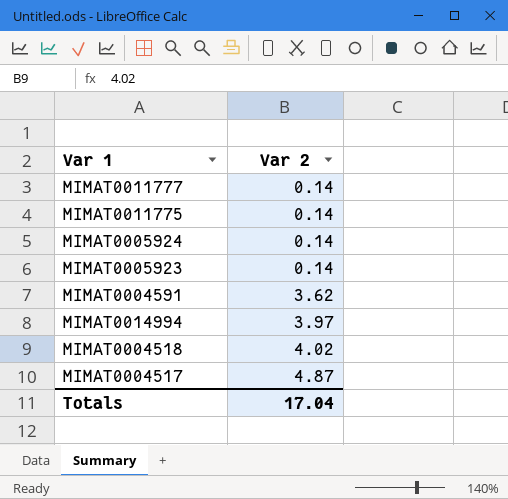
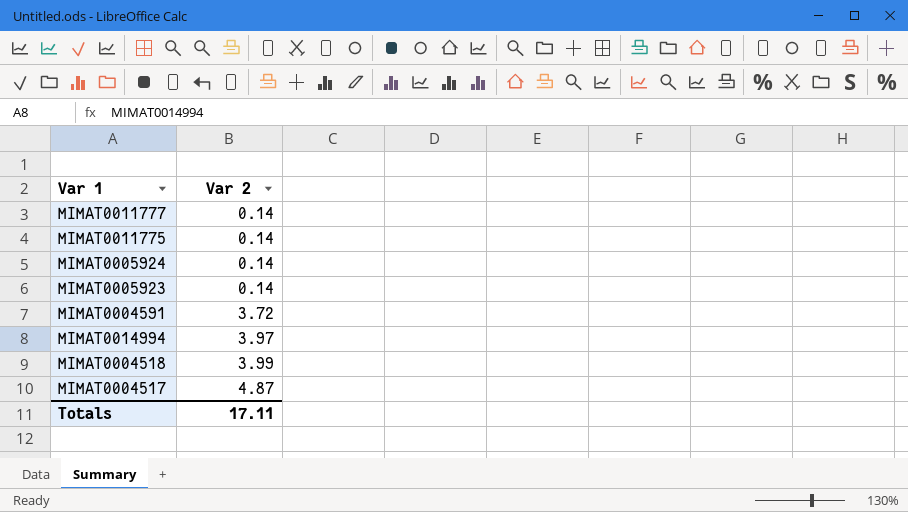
MIMAT0004591 | Var 2: 3.62 -> 3.72
MIMAT0004518 | Var 2: 4.02 -> 3.99
Totals | Var 2: 17.04 -> 17.11

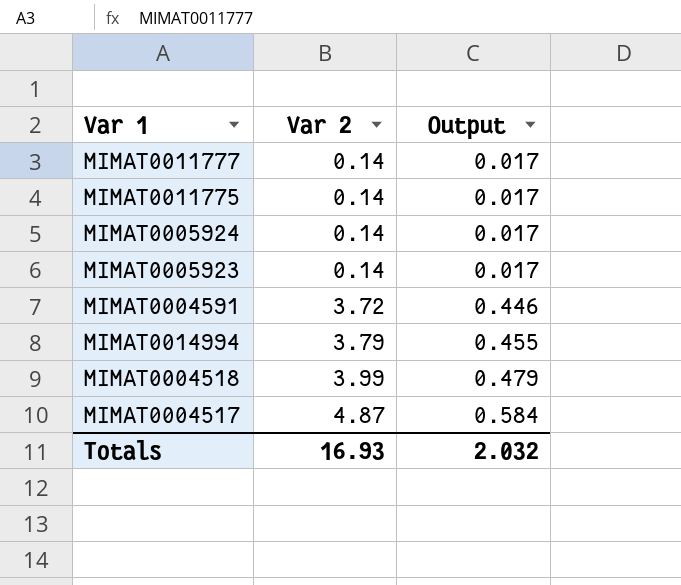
column Output | formula: none -> [Var 2] * 0.12
MIMAT0014994 | Var 2: 3.97 -> 3.79
Totals | Var 2: 17.11 -> 16.93

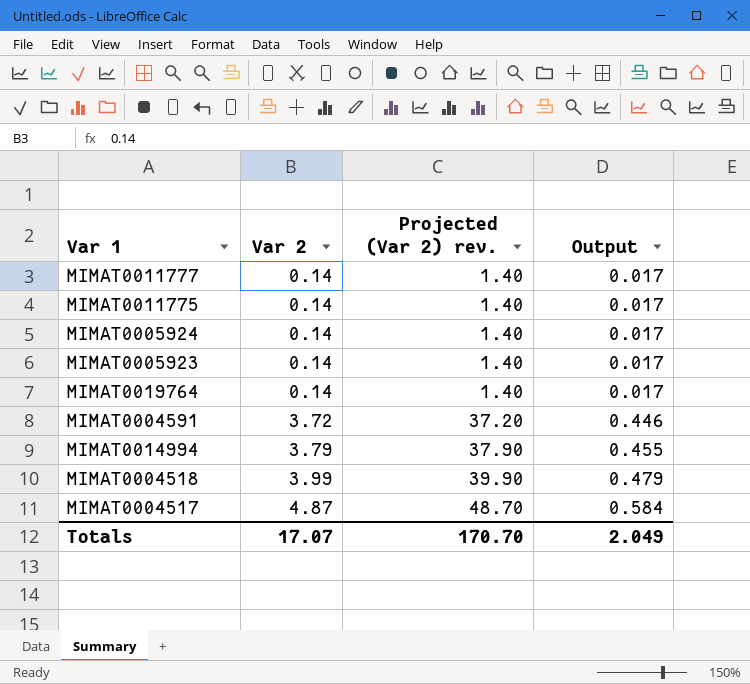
column Projected (Var 2) rev. | formula: none -> [Var 2] * 10
row MIMAT0019764: none -> 0.14 | 1.40 | 0.017
Totals | Var 2: 16.93 -> 17.07
Totals | Output: 2.032 -> 2.049

